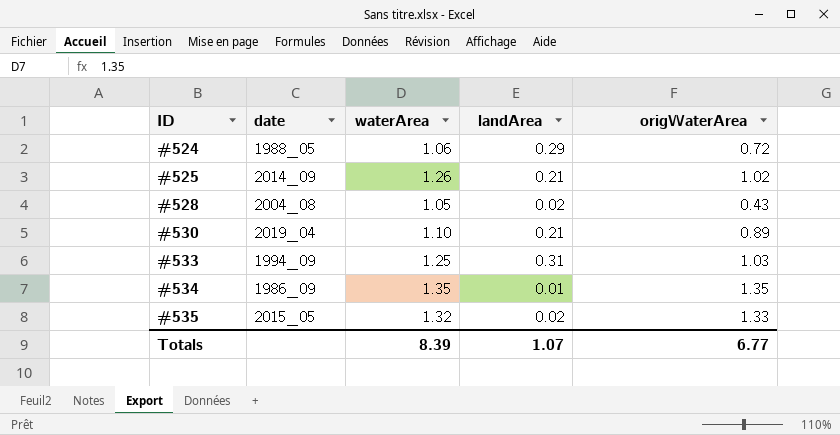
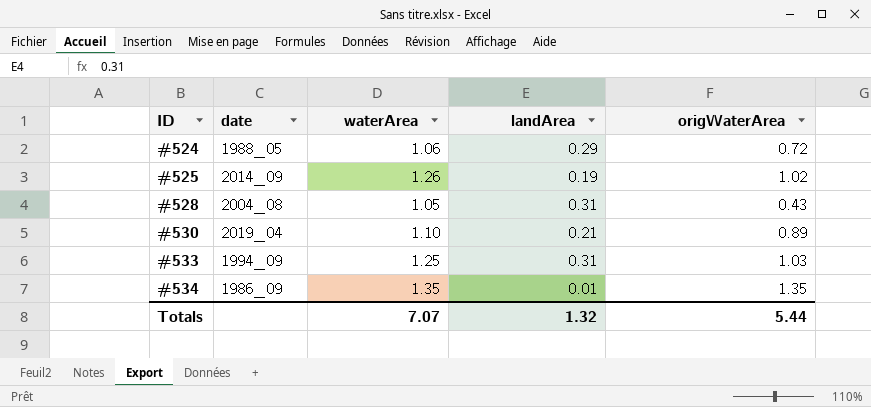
row #535: 2015_05 | 1.32 | 0.02 | 1.33 -> none
#525 | landArea: 0.21 -> 0.19
#528 | landArea: 0.02 -> 0.31
Totals | waterArea: 8.39 -> 7.07
Totals | landArea: 1.07 -> 1.32
Totals | origWaterArea: 6.77 -> 5.44

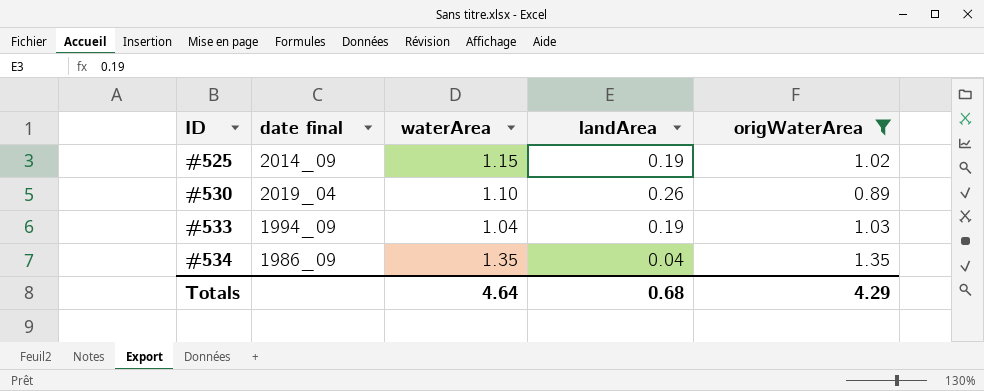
filter: none -> origWaterArea >= 0.89
column name: date -> date final
#525 | waterArea: 1.26 -> 1.15
#530 | landArea: 0.21 -> 0.26
#533 | waterArea: 1.25 -> 1.04
#533 | landArea: 0.31 -> 0.19
#534 | landArea: 0.01 -> 0.04
Totals | waterArea: 7.07 -> 4.64
Totals | landArea: 1.32 -> 0.68
Totals | origWaterArea: 5.44 -> 4.29

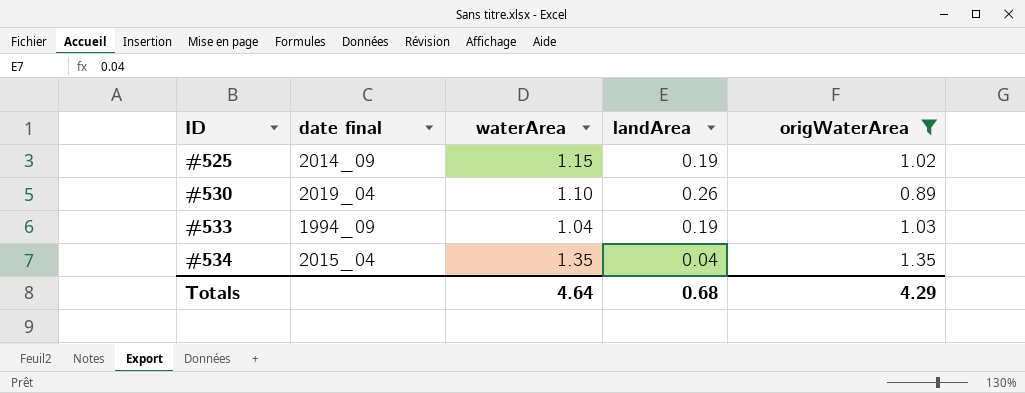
#534 | date final: 1986_09 -> 2015_04

